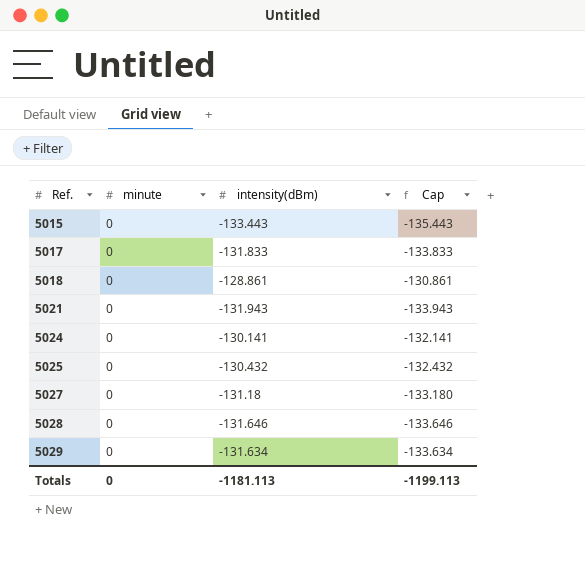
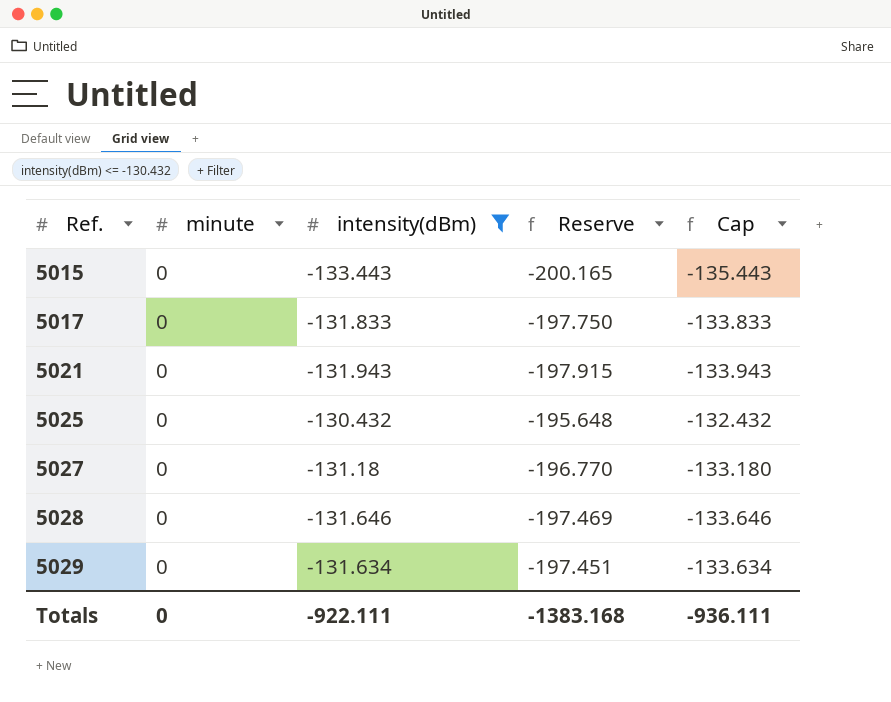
filter: none -> intensity(dBm) <= -130.432
column Reserve | formula: none -> [intensity(dBm)] * 1.5
Totals | intensity(dBm): -1181.113 -> -922.111
Totals | Cap: -1199.113 -> -936.111

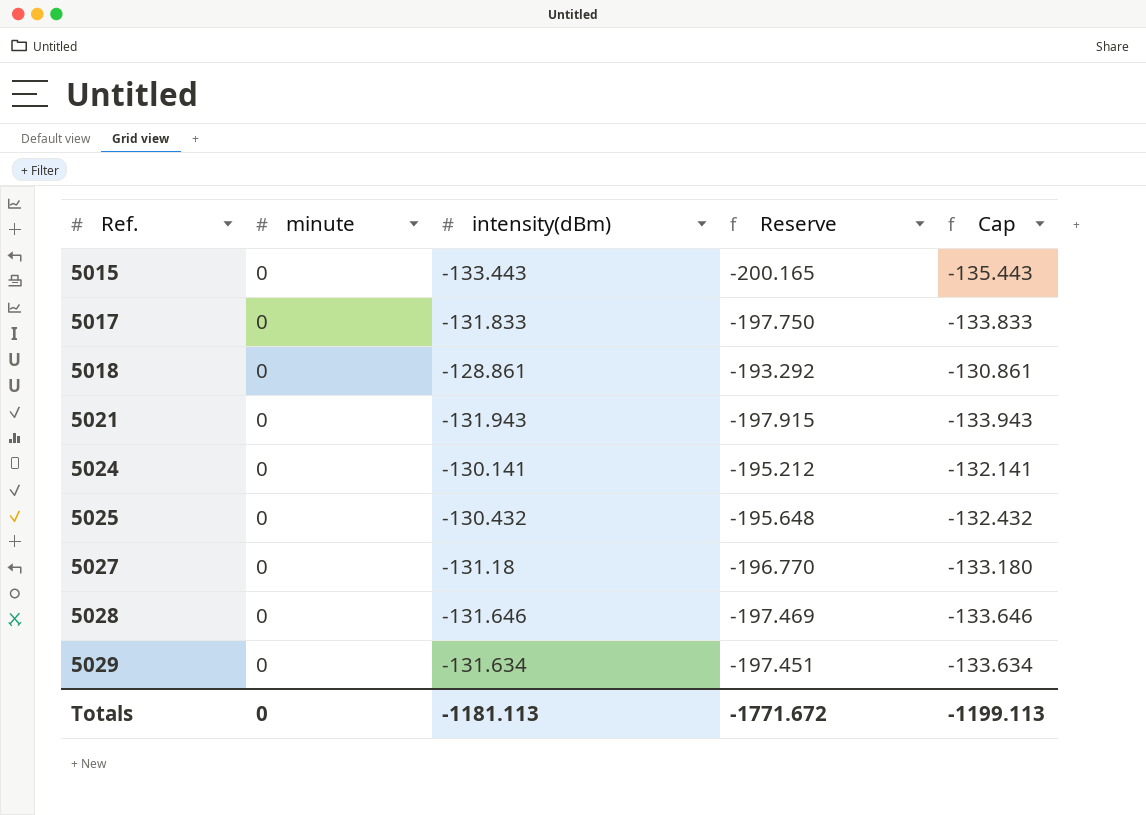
filter: intensity(dBm) <= -130.432 -> none
Totals | intensity(dBm): -922.111 -> -1181.113
Totals | Reserve: -1383.168 -> -1771.672
Totals | Cap: -936.111 -> -1199.113

